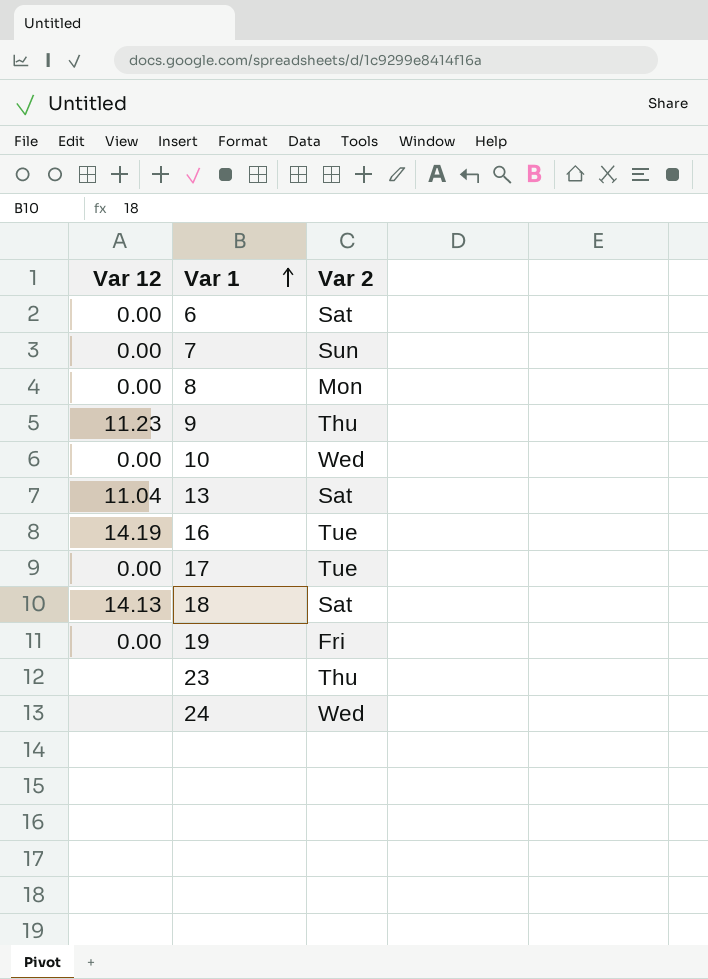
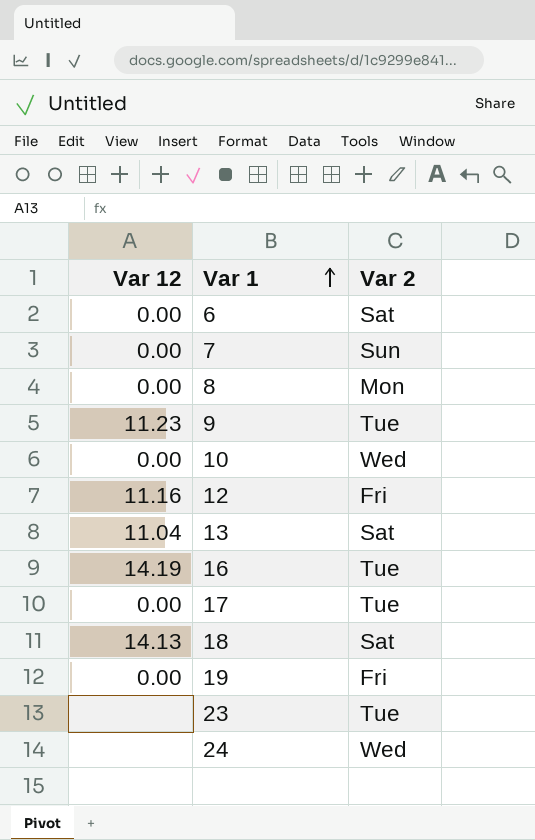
9 | Var 2: Thu -> Tue
row 12: none -> 11.16 | Fri
23 | Var 2: Thu -> Tue

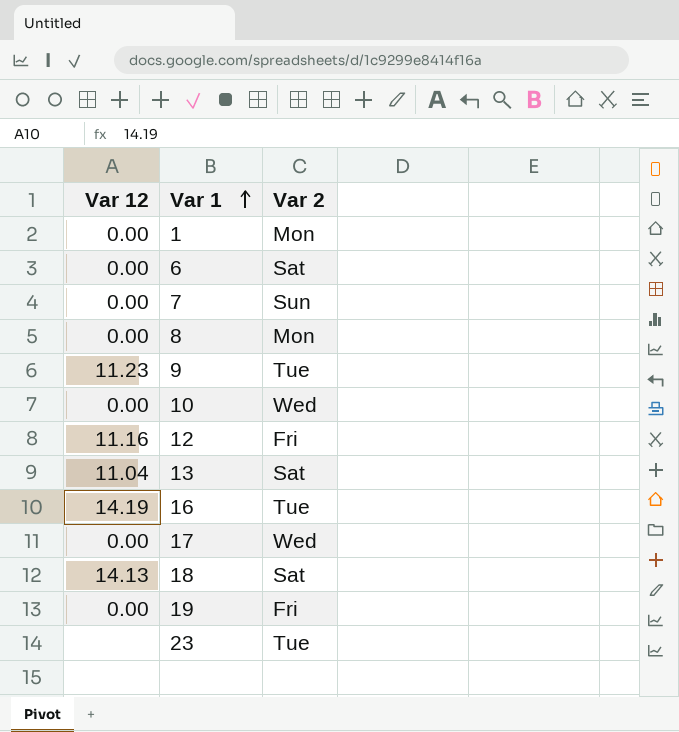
row 24: none | Wed -> none
row 1: none -> 0.00 | Mon
17 | Var 2: Tue -> Wed

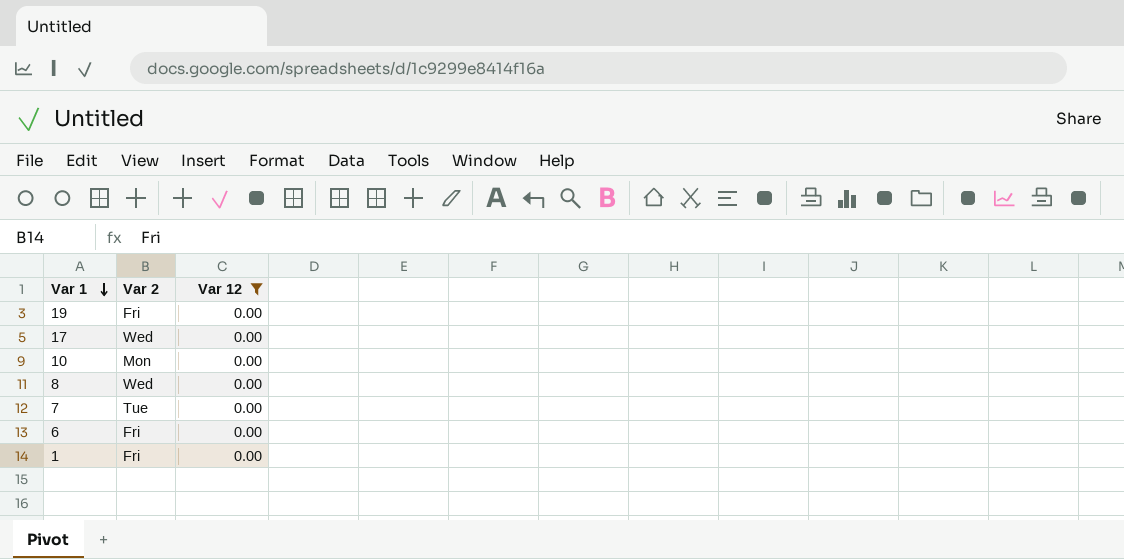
filter: none -> Var 12 = 0.00
row order: Var 1 ascending -> Var 1 descending
column Var 12 | position: 1 -> 3
10 | Var 2: Wed -> Mon
8 | Var 2: Mon -> Wed
7 | Var 2: Sun -> Tue
6 | Var 2: Sat -> Fri
1 | Var 2: Mon -> Fri

